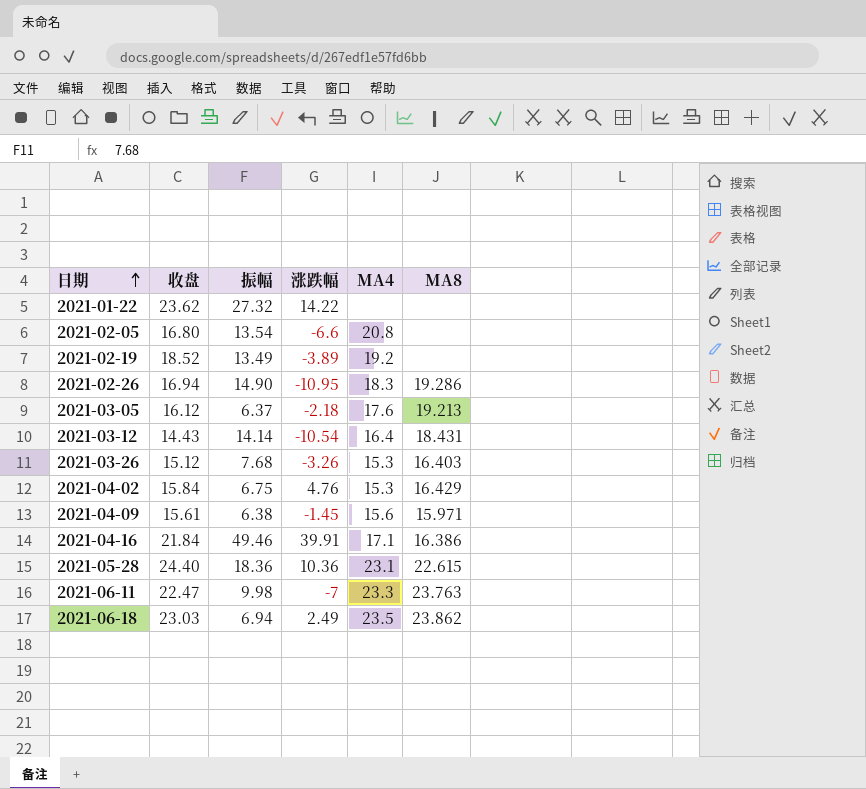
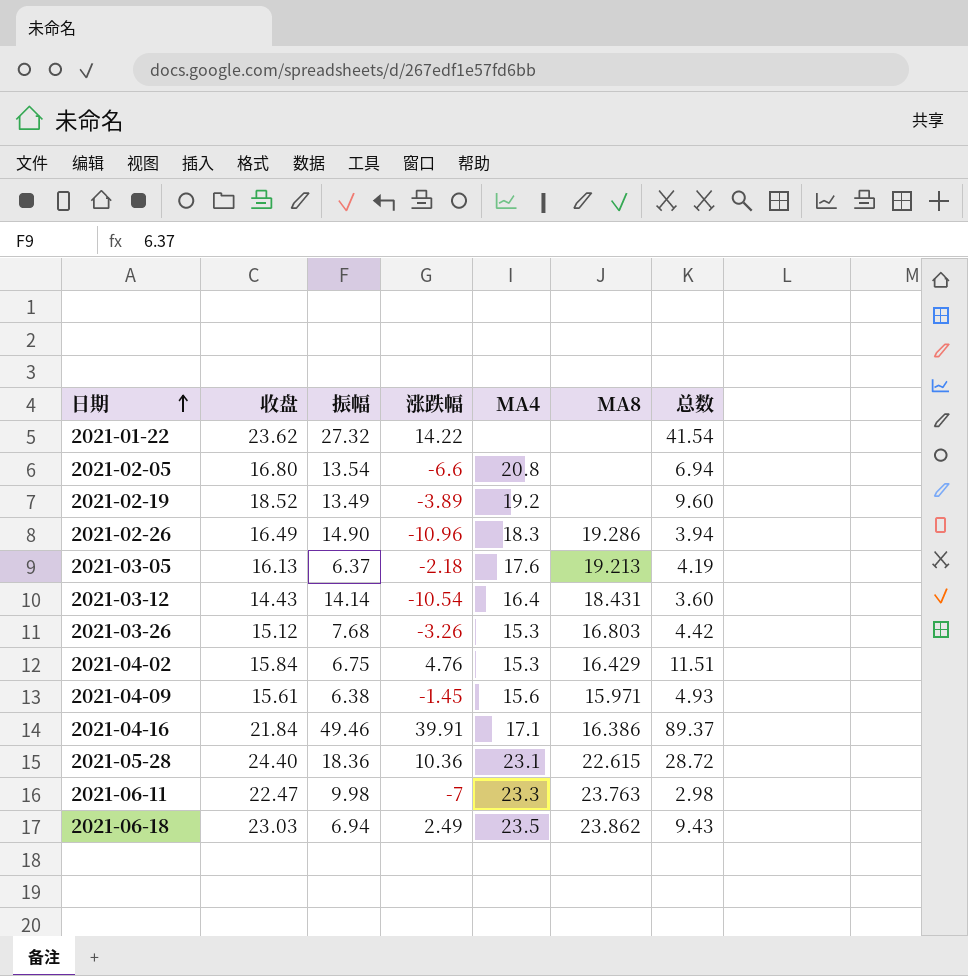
column 总数 | formula: none -> [振幅] + [涨跌幅]
2021-02-26 | 收盘: 16.94 -> 16.49
2021-02-26 | 涨跌幅: -10.95 -> -10.96
2021-03-05 | 收盘: 16.12 -> 16.13
2021-03-26 | MA8: 16.403 -> 16.803

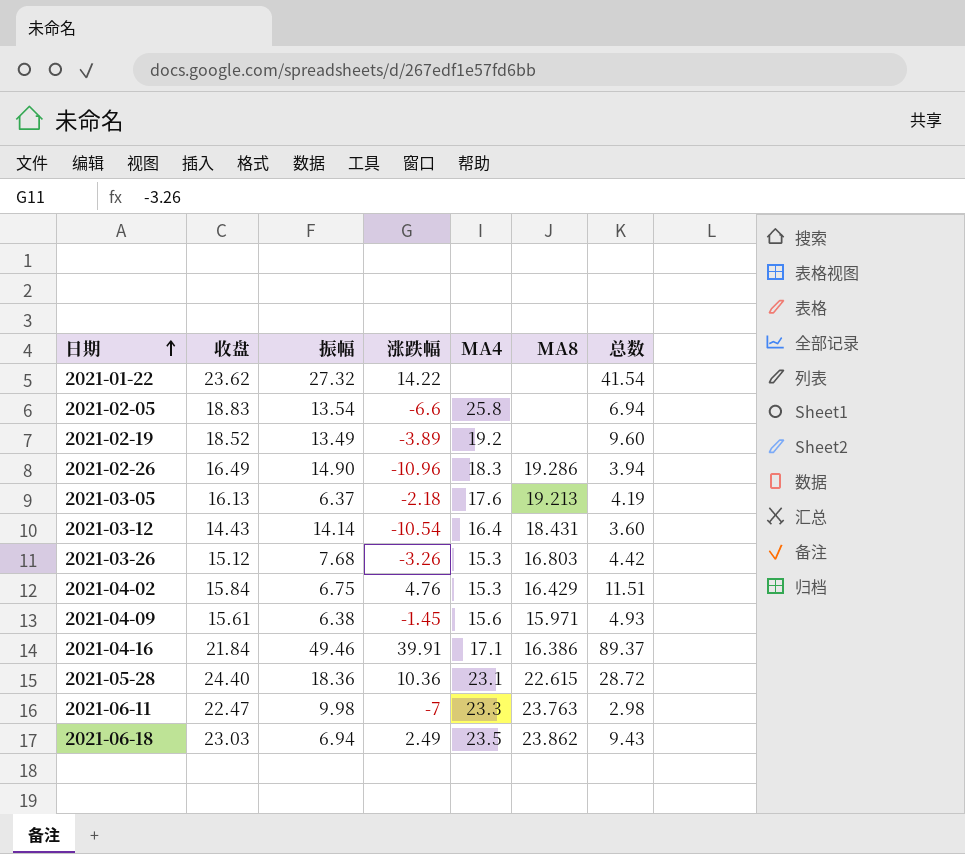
2021-02-05 | 收盘: 16.80 -> 18.83
2021-02-05 | MA4: 20.8 -> 25.8

